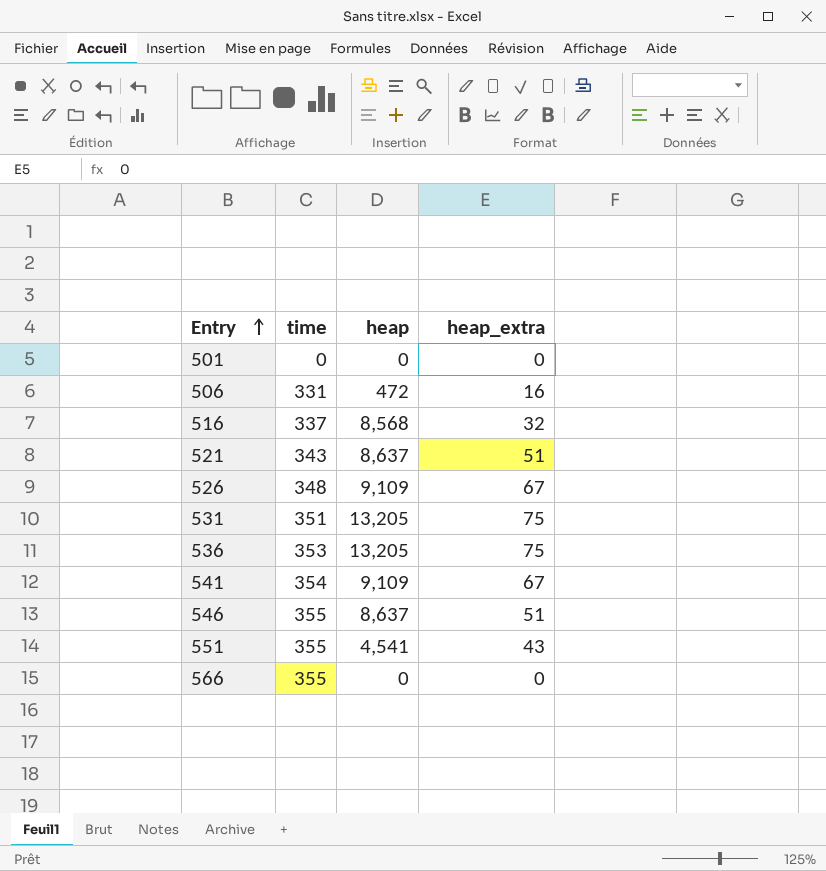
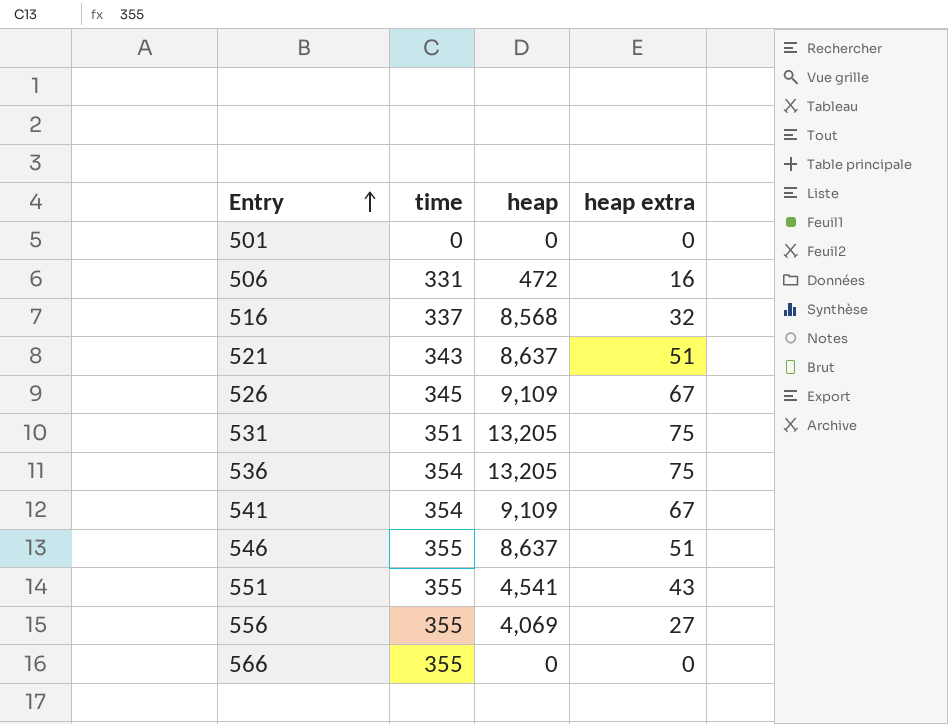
column name: heap_extra -> heap extra
526 | time: 348 -> 345
536 | time: 353 -> 354
row 556: none -> 355 | 4,069 | 27

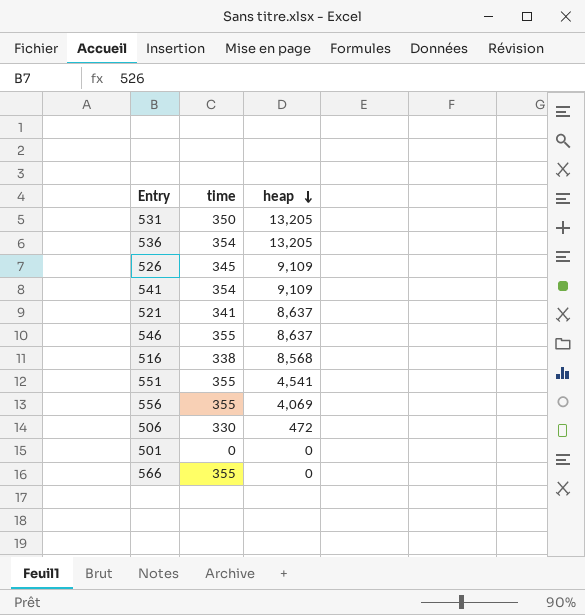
row order: Entry ascending -> heap descending
column heap extra | position: 4 -> none
531 | time: 351 -> 350
521 | time: 343 -> 341
516 | time: 337 -> 338
506 | time: 331 -> 330

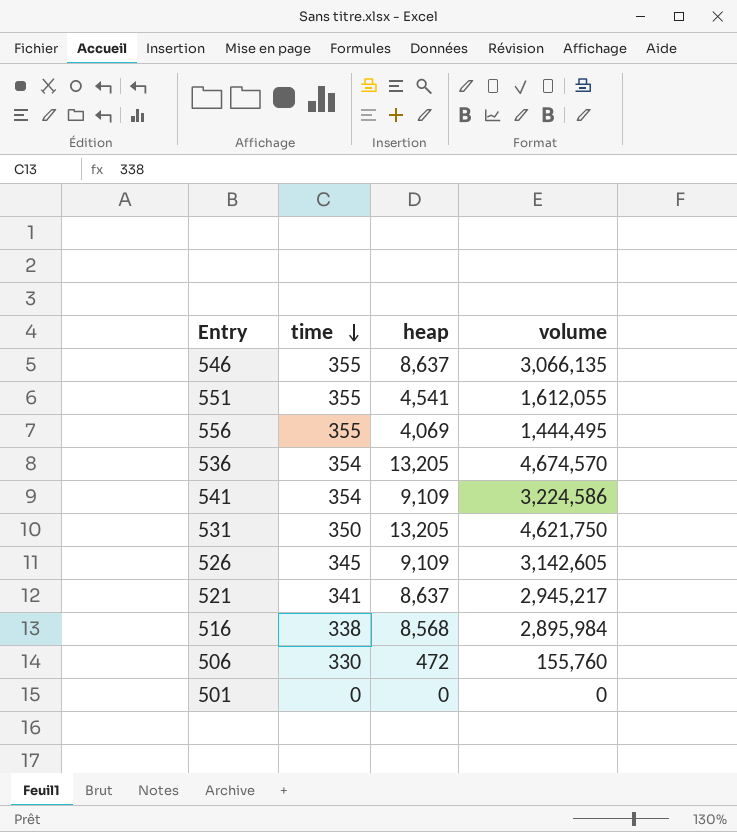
row order: heap descending -> time descending
column volume | formula: none -> [time] * [heap]
row 566: 355 | 0 -> none

